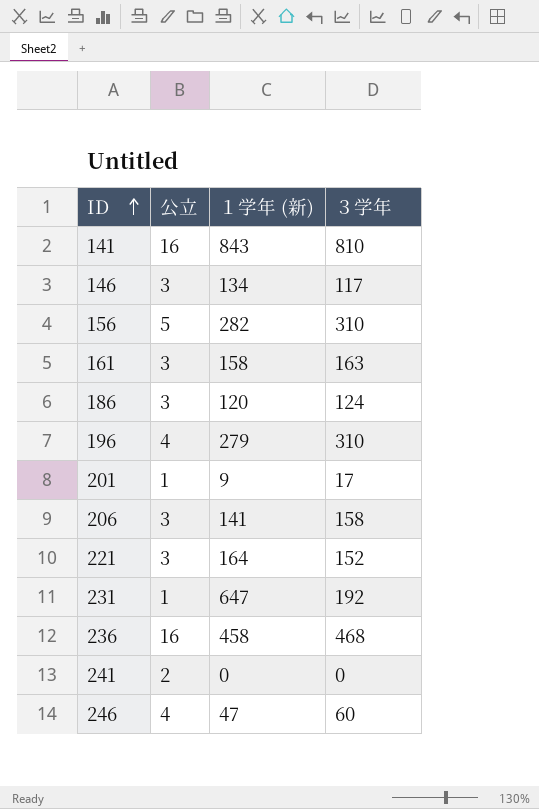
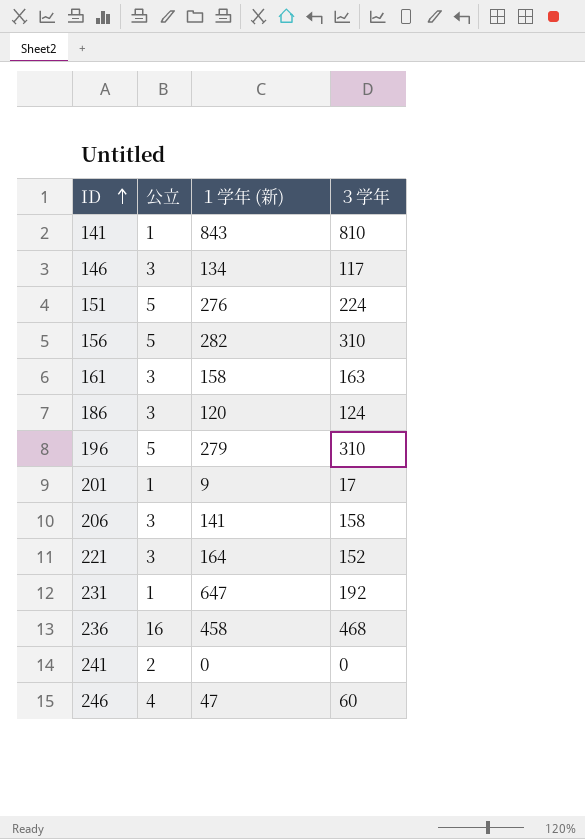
141 | 公立: 16 -> 1
row 151: none -> 5 | 276 | 224
196 | 公立: 4 -> 5

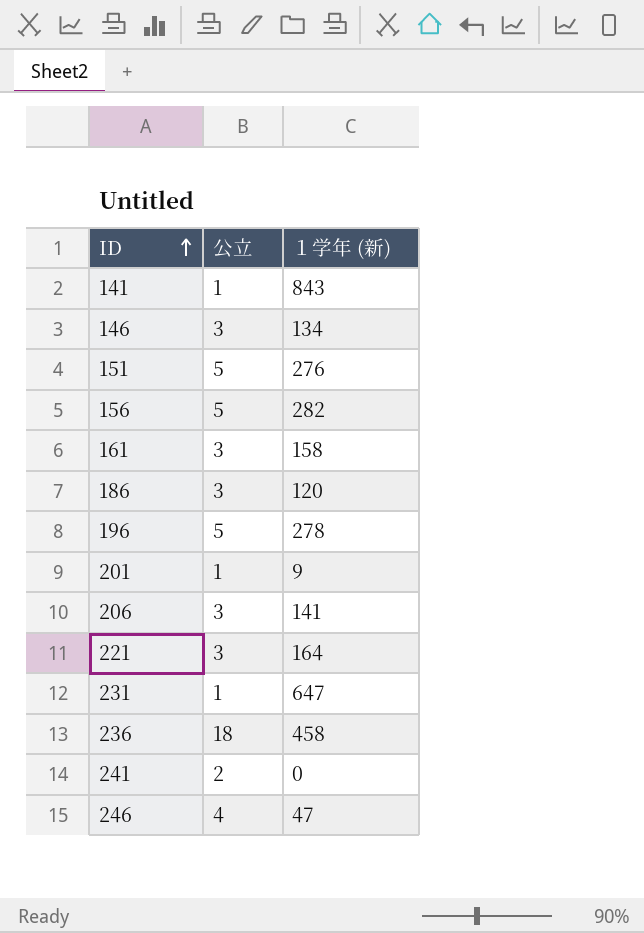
column ３学年 | position: 4 -> none
196 | １学年 (新): 279 -> 278
236 | 公立: 16 -> 18

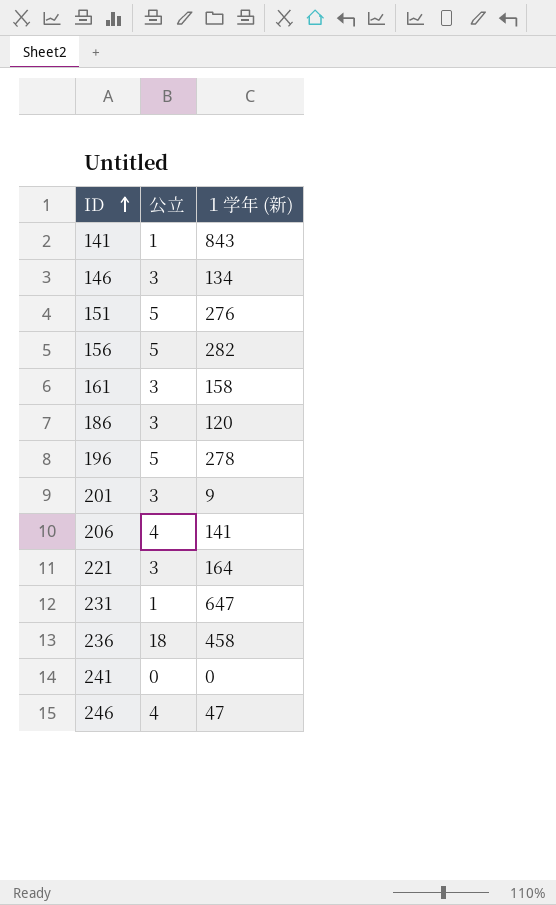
201 | 公立: 1 -> 3
206 | 公立: 3 -> 4
241 | 公立: 2 -> 0

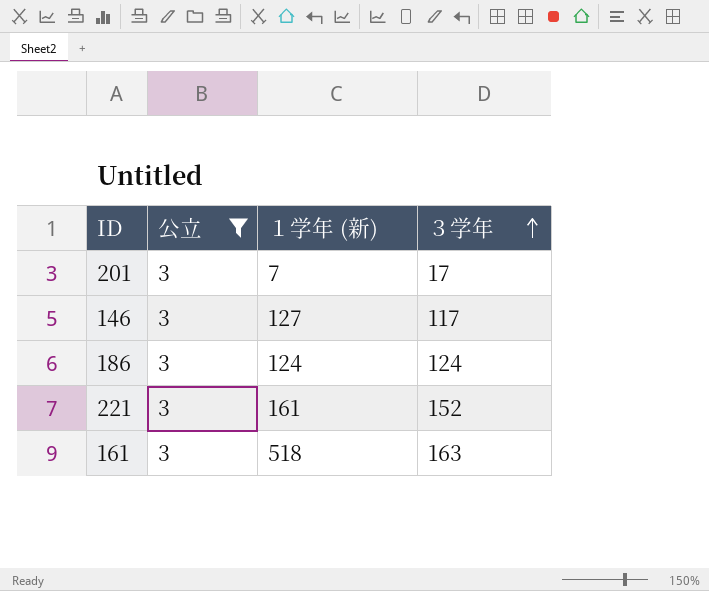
filter: none -> 公立 = 3
row order: ID ascending -> ３学年 ascending
column ３学年 | position: none -> 4
201 | １学年 (新): 9 -> 7
146 | １学年 (新): 134 -> 127
186 | １学年 (新): 120 -> 124
221 | １学年 (新): 164 -> 161
161 | １学年 (新): 158 -> 518

